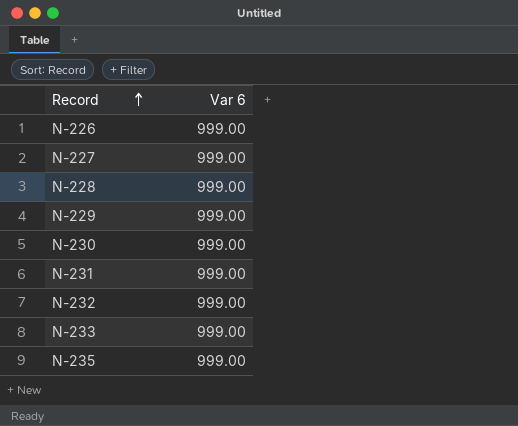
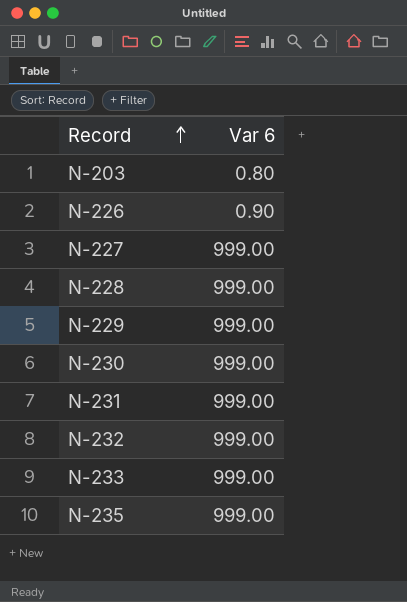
row N-203: none -> 0.80
N-226 | Var 6: 999.00 -> 0.90

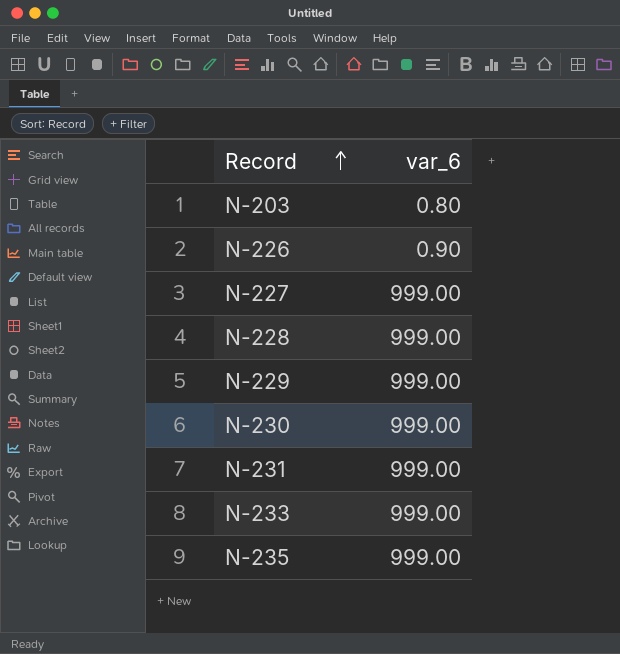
column name: Var 6 -> var_6
row N-232: 999.00 -> none

